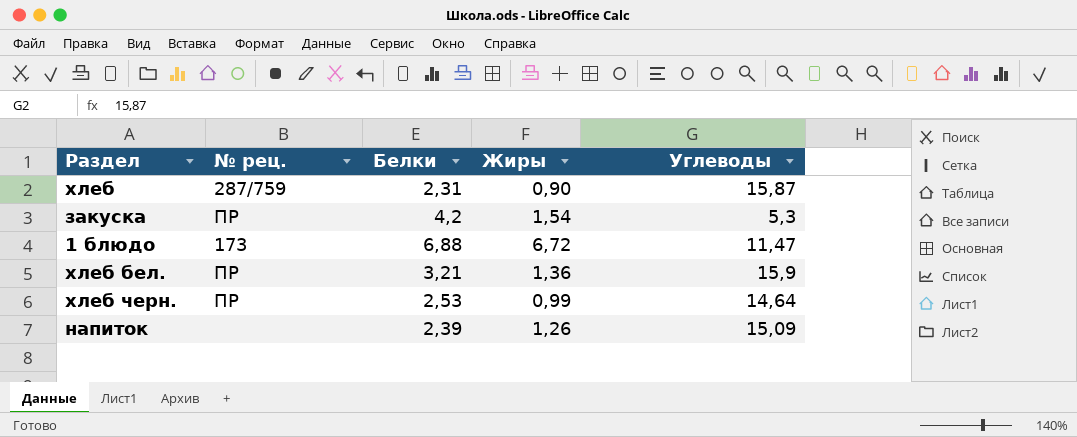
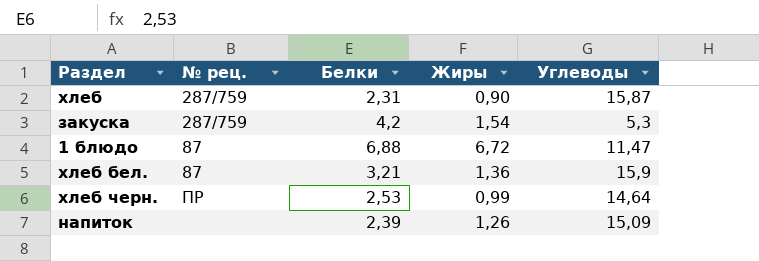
закуска | № рец.: ПР -> 287/759
1 блюдо | № рец.: 173 -> 87
хлеб бел. | № рец.: ПР -> 87

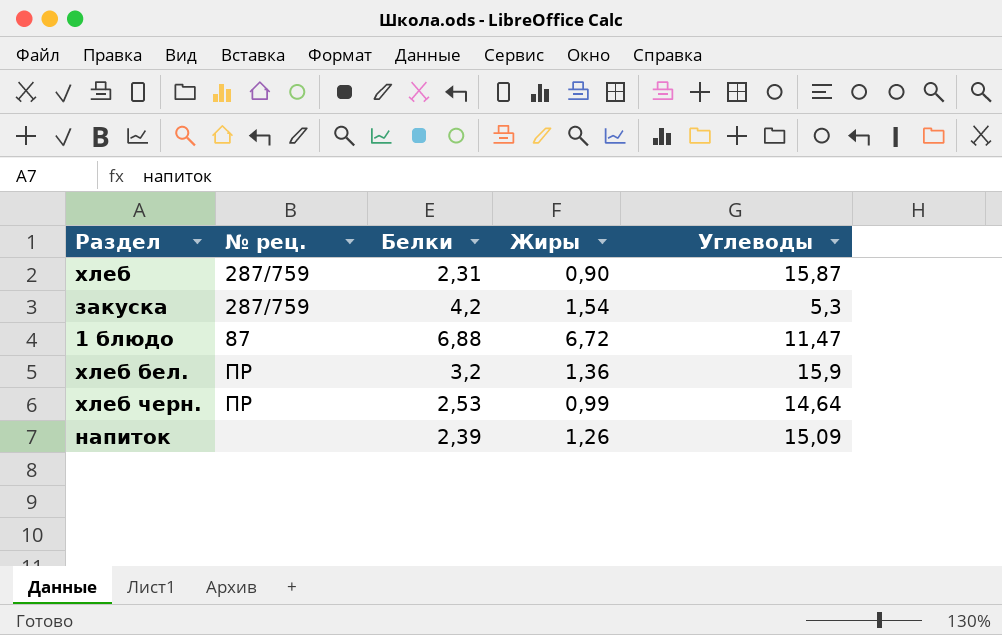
хлеб бел. | № рец.: 87 -> ПР
хлеб бел. | Белки: 3,21 -> 3,2

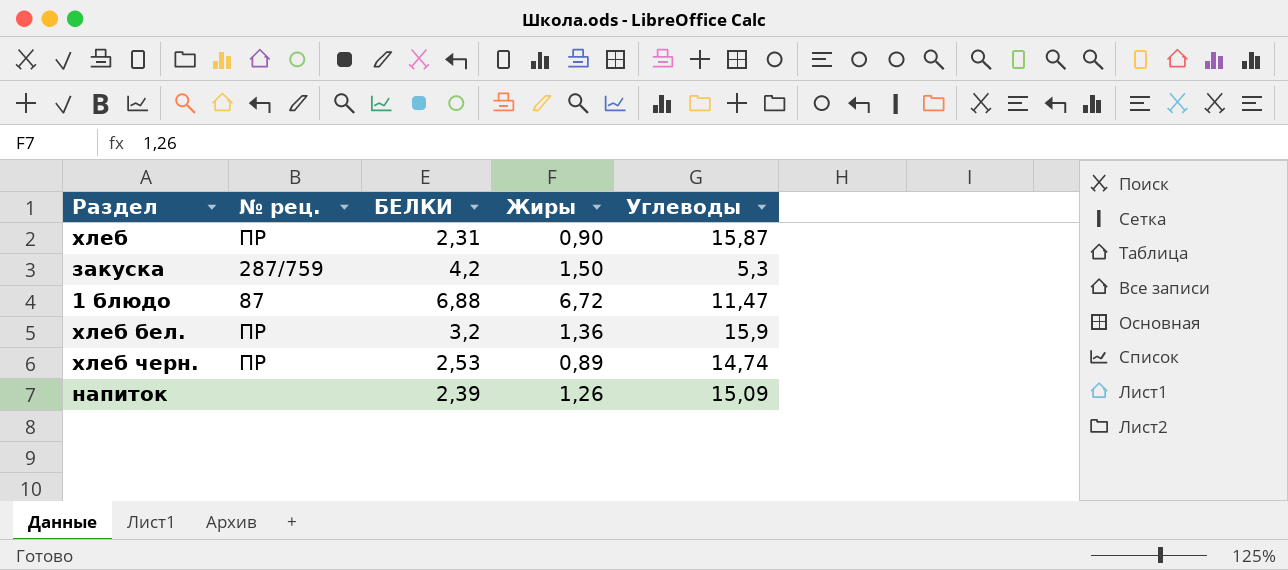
column name: Белки -> БЕЛКИ
хлеб | № рец.: 287/759 -> ПР
закуска | Жиры: 1,54 -> 1,50
хлеб черн. | Жиры: 0,99 -> 0,89
хлеб черн. | Углеводы: 14,64 -> 14,74

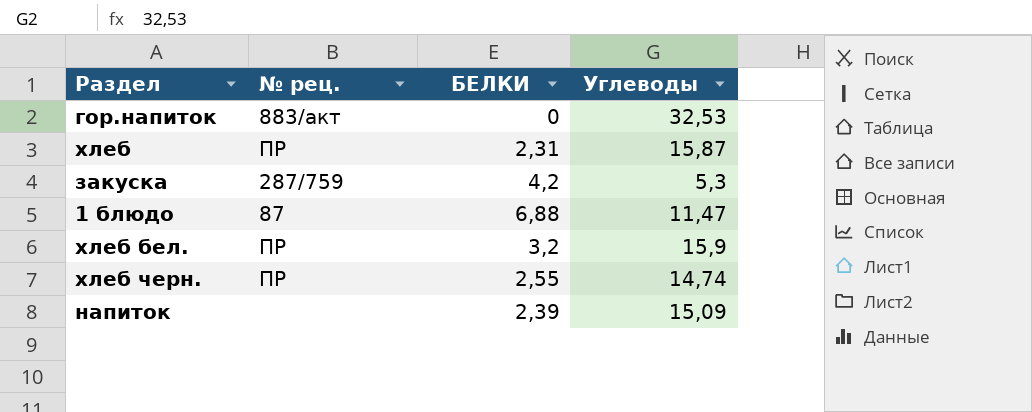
column Жиры | position: 4 -> none
row гор.напиток: none -> 883/акт | 0 | 32,53
хлеб черн. | БЕЛКИ: 2,53 -> 2,55

